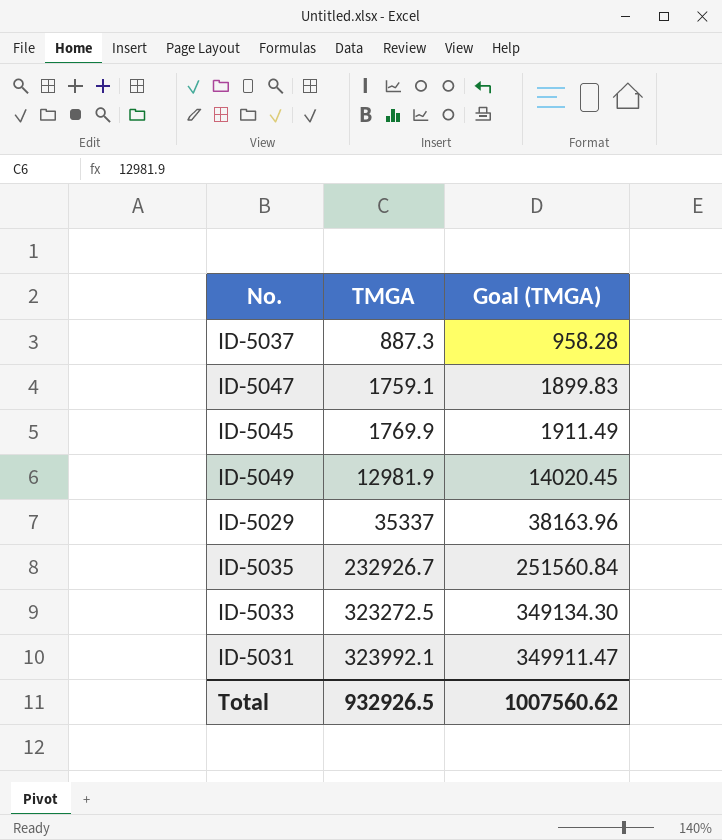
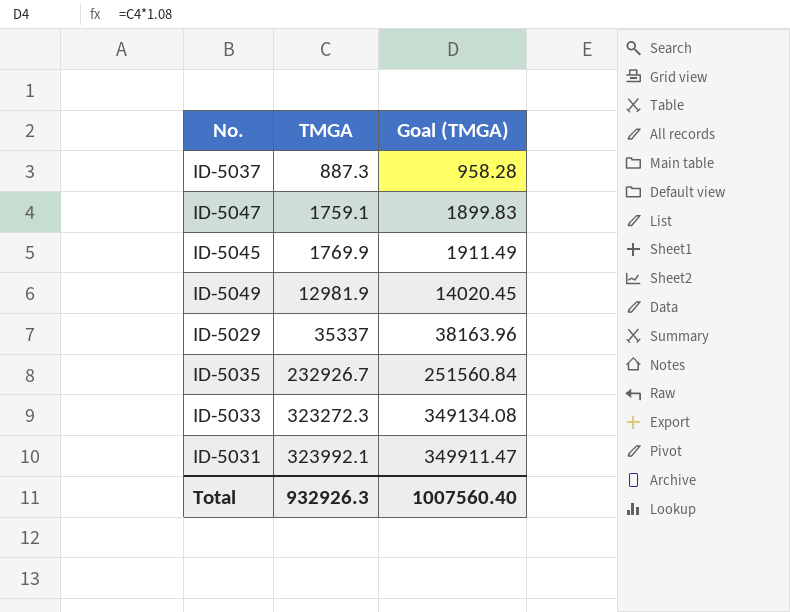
ID-5033 | TMGA: 323272.5 -> 323272.3
ID-5033 | Goal (TMGA): 349134.30 -> 349134.08
Total | TMGA: 932926.5 -> 932926.3
Total | Goal (TMGA): 1007560.62 -> 1007560.40

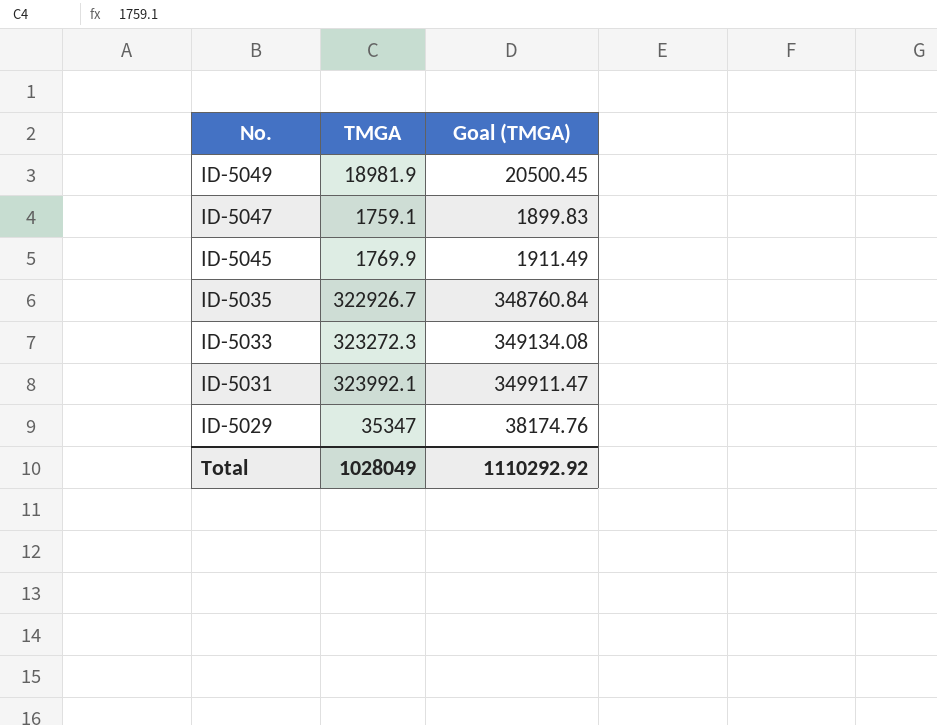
row order: TMGA ascending -> No. descending
row ID-5037: 887.3 | 958.28 -> none
ID-5049 | TMGA: 12981.9 -> 18981.9
ID-5049 | Goal (TMGA): 14020.45 -> 20500.45
ID-5035 | TMGA: 232926.7 -> 322926.7
ID-5035 | Goal (TMGA): 251560.84 -> 348760.84
ID-5029 | TMGA: 35337 -> 35347
ID-5029 | Goal (TMGA): 38163.96 -> 38174.76
Total | TMGA: 932926.3 -> 1028049
Total | Goal (TMGA): 1007560.40 -> 1110292.92

